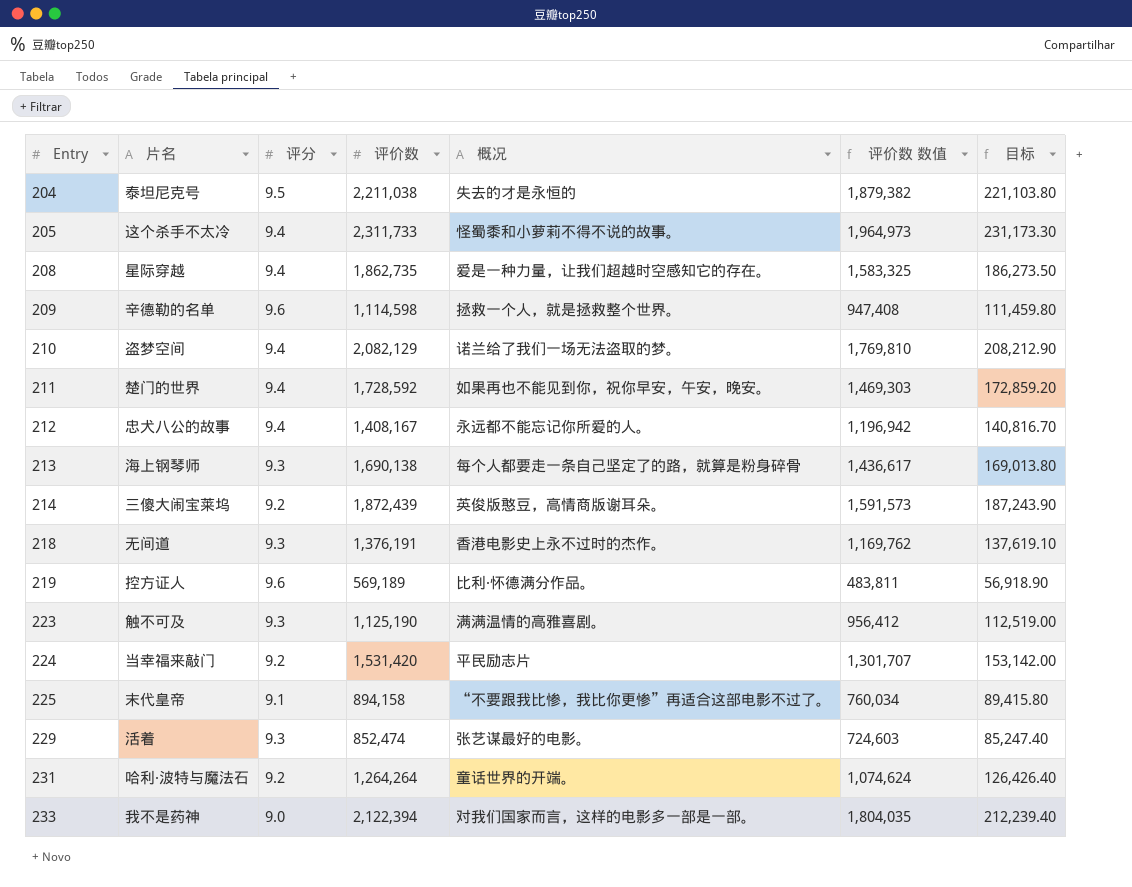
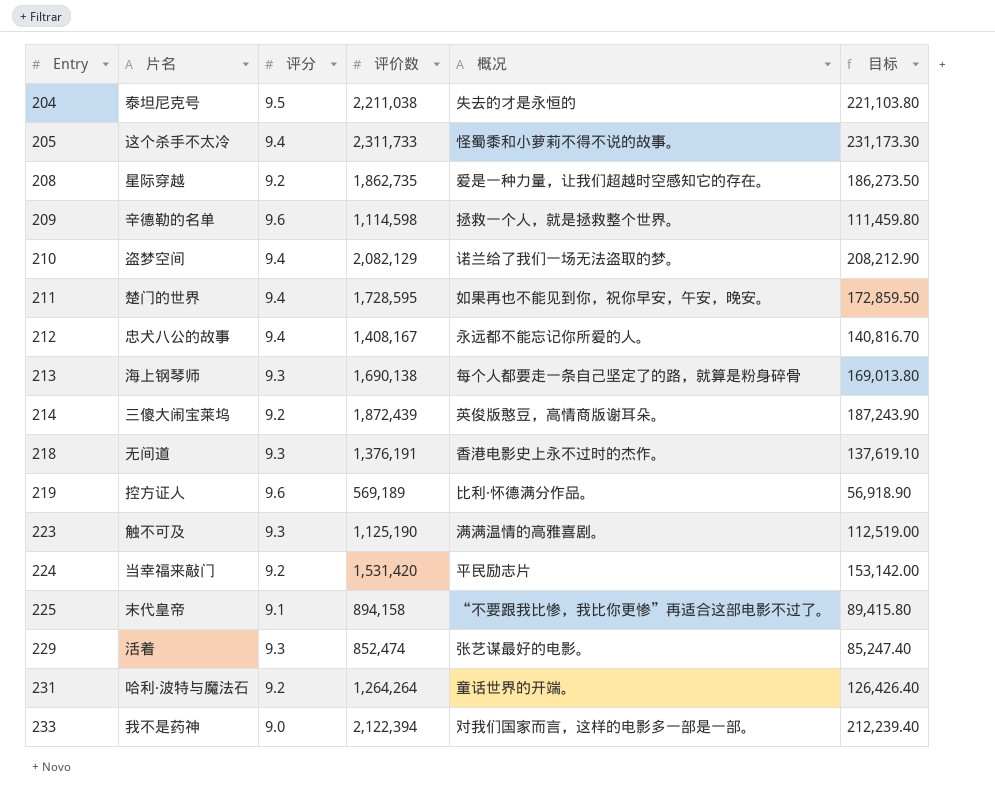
column 评价数 数值 | formula: [评价数] * 0.85 -> none
208 | 评分: 9.4 -> 9.2
211 | 评价数: 1,728,592 -> 1,728,595
211 | 目标: 172,859.20 -> 172,859.50

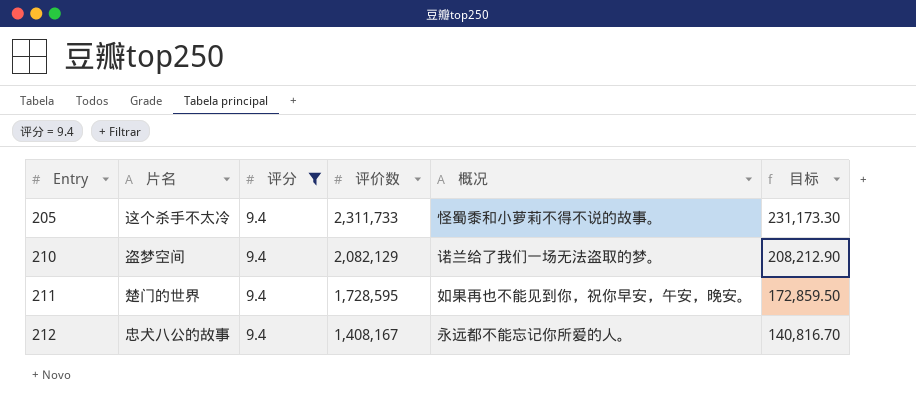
filter: none -> 评分 = 9.4

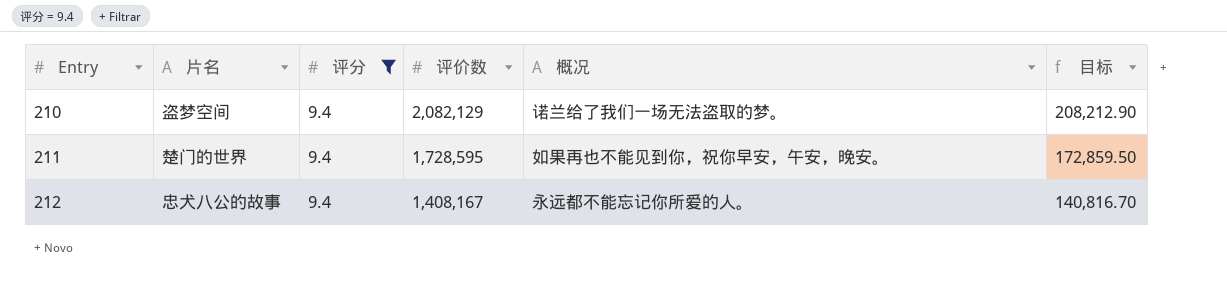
row 205: 这个杀手不太冷 | 9.4 | 2,311,733 | 怪蜀黍和小萝莉不得不说的故事。 | 231,173.30 -> none

